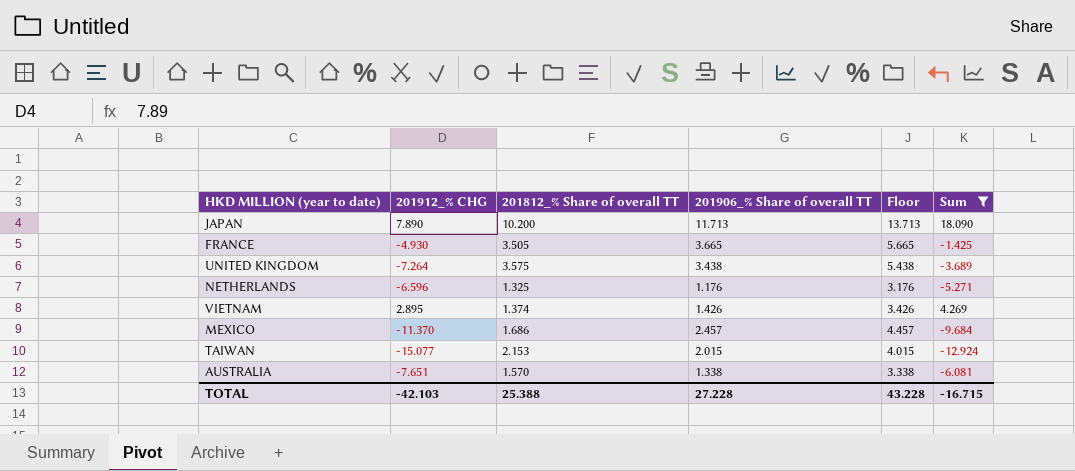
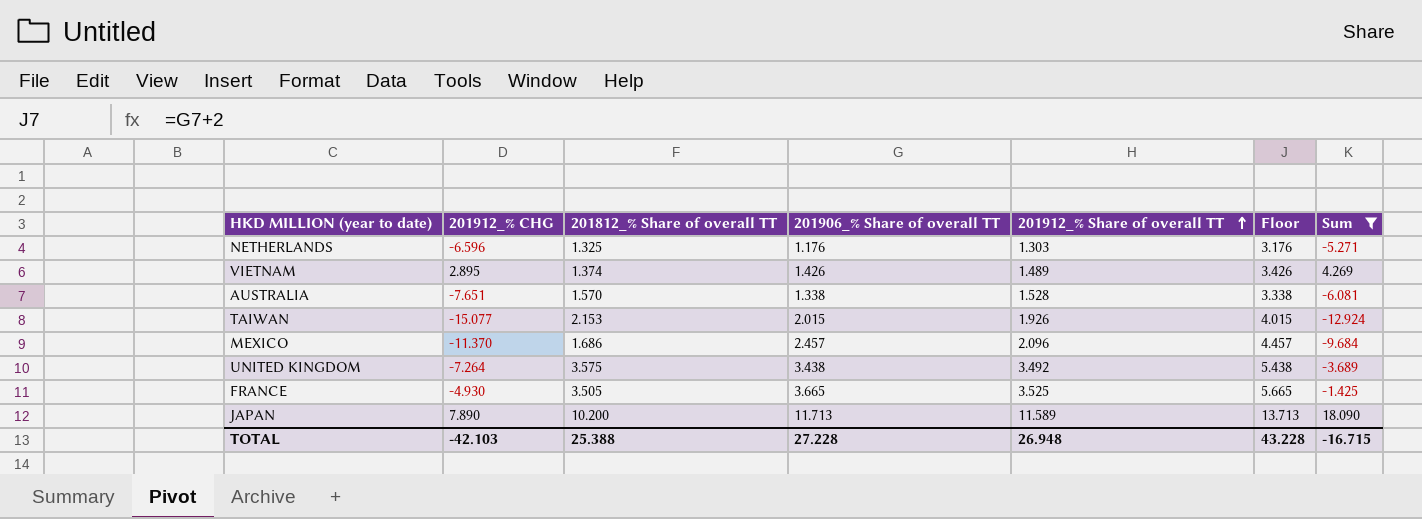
row order: none -> 201912_% Share of overall TT ascending
column 201912_% Share of overall TT | position: none -> 5

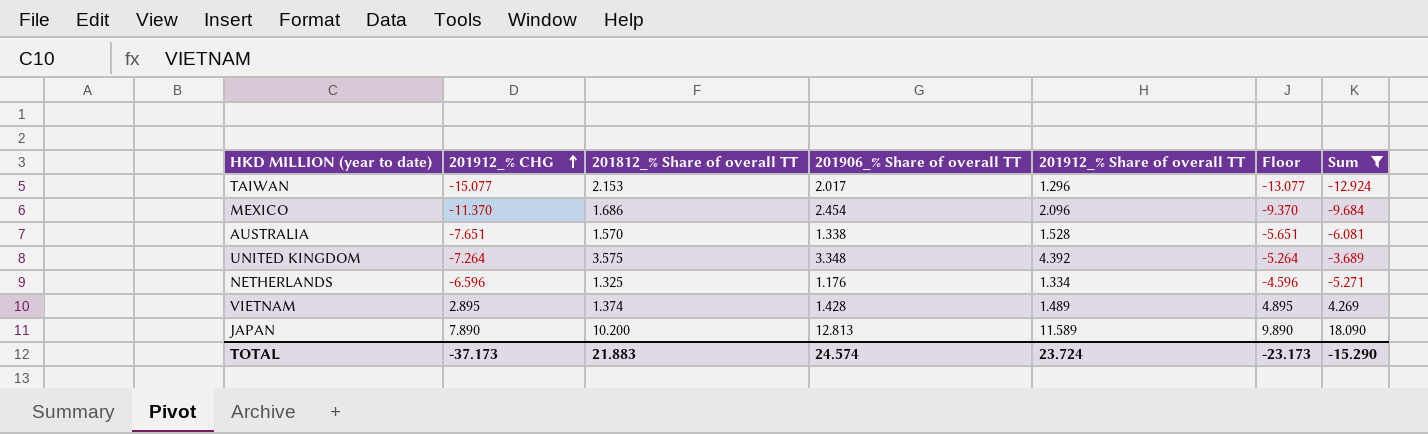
row order: 201912_% Share of overall TT ascending -> 201912_% CHG ascending
column Floor | formula: [201906_% Share of overall TT] + 2 -> [201912_% CHG] + 2
row FRANCE: -4.930 | 3.505 | 3.665 | 3.525 | 5.665 | -1.425 -> none
TAIWAN | 201906_% Share of overall TT: 2.015 -> 2.017
TAIWAN | 201912_% Share of overall TT: 1.926 -> 1.296
MEXICO | 201906_% Share of overall TT: 2.457 -> 2.454
UNITED KINGDOM | 201906_% Share of overall TT: 3.438 -> 3.348
UNITED KINGDOM | 201912_% Share of overall TT: 3.492 -> 4.392
NETHERLANDS | 201912_% Share of overall TT: 1.303 -> 1.334
VIETNAM | 201906_% Share of overall TT: 1.426 -> 1.428
JAPAN | 201906_% Share of overall TT: 11.713 -> 12.813
TOTAL | 201912_% CHG: -42.103 -> -37.173
TOTAL | 201812_% Share of overall TT: 25.388 -> 21.883
TOTAL | 201906_% Share of overall TT: 27.228 -> 24.574
TOTAL | 201912_% Share of overall TT: 26.948 -> 23.724
TOTAL | Floor: 43.228 -> -23.173
TOTAL | Sum: -16.715 -> -15.290

